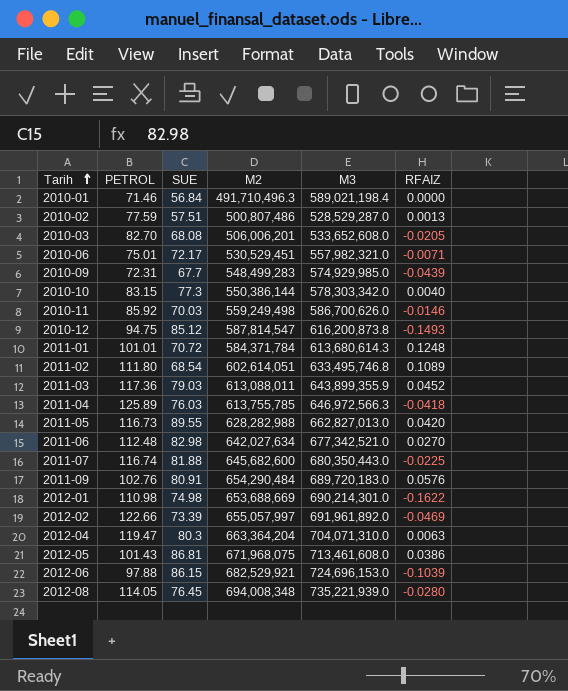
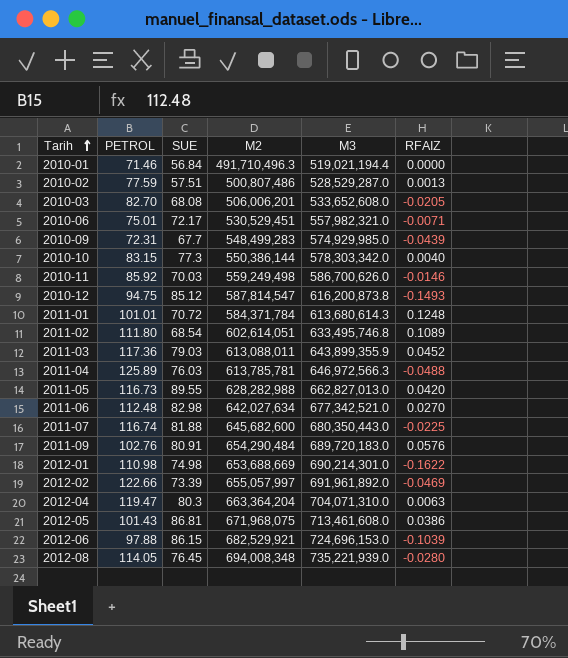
2010-01 | M3: 589,021,198.4 -> 519,021,194.4
2011-04 | M2: 613,755,785 -> 613,785,781
2011-04 | RFAIZ: -0.0418 -> -0.0488

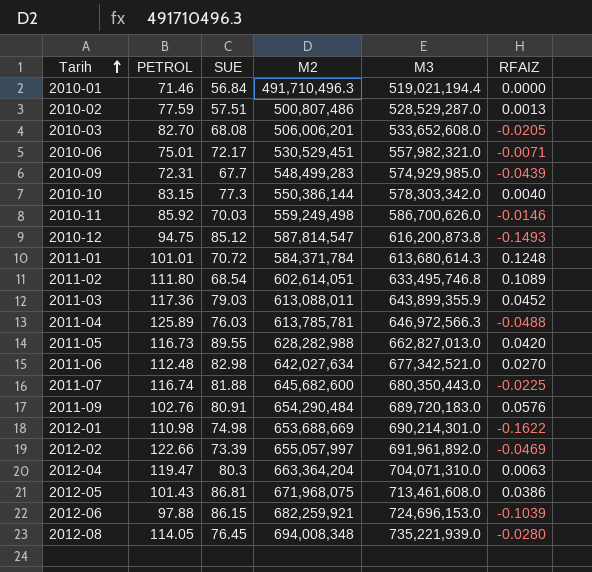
2012-06 | M2: 682,529,921 -> 682,259,921

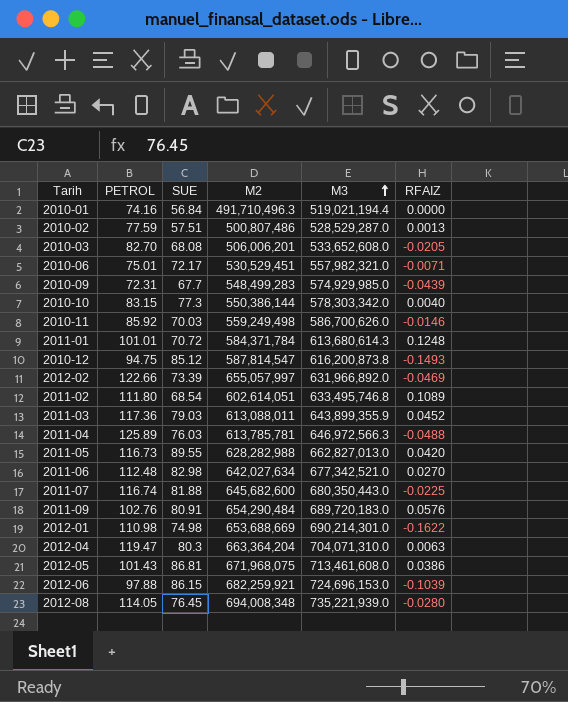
row order: Tarih ascending -> M3 ascending
2010-01 | PETROL: 71.46 -> 74.16
2012-02 | M3: 691,961,892.0 -> 631,966,892.0

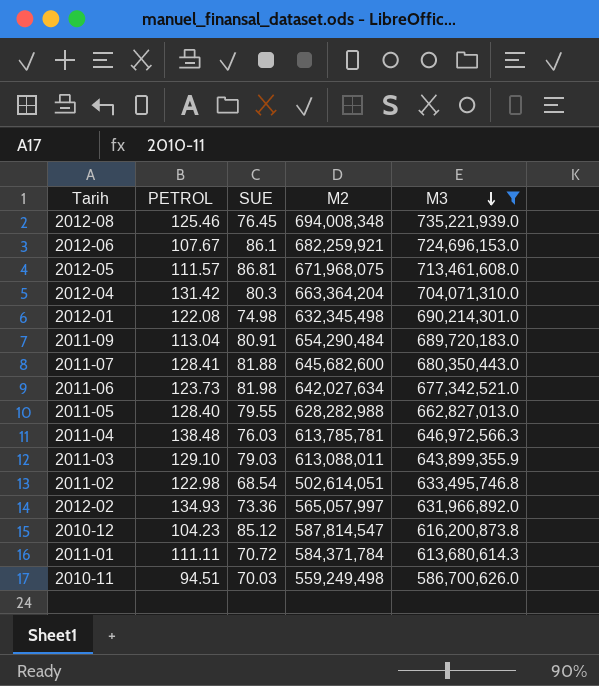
filter: none -> M3 >= 586,700,626.0
row order: M3 ascending -> M3 descending
column RFAIZ | position: 6 -> none
2012-08 | PETROL: 114.05 -> 125.46
2012-06 | PETROL: 97.88 -> 107.67
2012-06 | SUE: 86.15 -> 86.1
2012-05 | PETROL: 101.43 -> 111.57
2012-04 | PETROL: 119.47 -> 131.42
2012-01 | PETROL: 110.98 -> 122.08
2012-01 | M2: 653,688,669 -> 632,345,498
2011-09 | PETROL: 102.76 -> 113.04
2011-07 | PETROL: 116.74 -> 128.41
2011-06 | PETROL: 112.48 -> 123.73
2011-06 | SUE: 82.98 -> 81.98
2011-05 | PETROL: 116.73 -> 128.40
2011-05 | SUE: 89.55 -> 79.55
2011-04 | PETROL: 125.89 -> 138.48
2011-03 | PETROL: 117.36 -> 129.10
2011-02 | PETROL: 111.80 -> 122.98
2011-02 | M2: 602,614,051 -> 502,614,051
2012-02 | PETROL: 122.66 -> 134.93
2012-02 | SUE: 73.39 -> 73.36
2012-02 | M2: 655,057,997 -> 565,057,997
2010-12 | PETROL: 94.75 -> 104.23
2011-01 | PETROL: 101.01 -> 111.11
2010-11 | PETROL: 85.92 -> 94.51

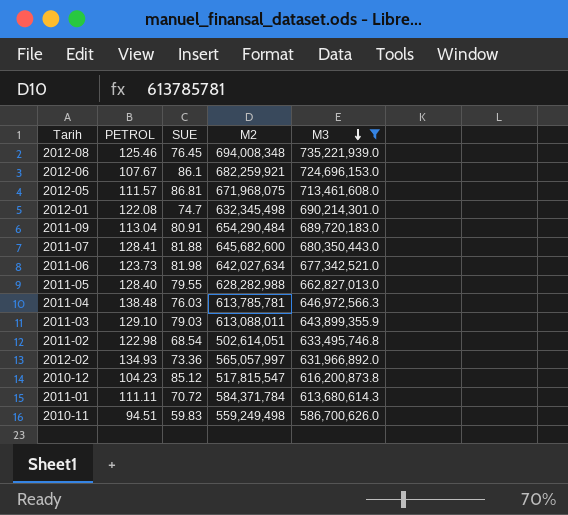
row 2012-04: 131.42 | 80.3 | 663,364,204 | 704,071,310.0 -> none
2012-01 | SUE: 74.98 -> 74.7
2010-12 | M2: 587,814,547 -> 517,815,547
2010-11 | SUE: 70.03 -> 59.83

